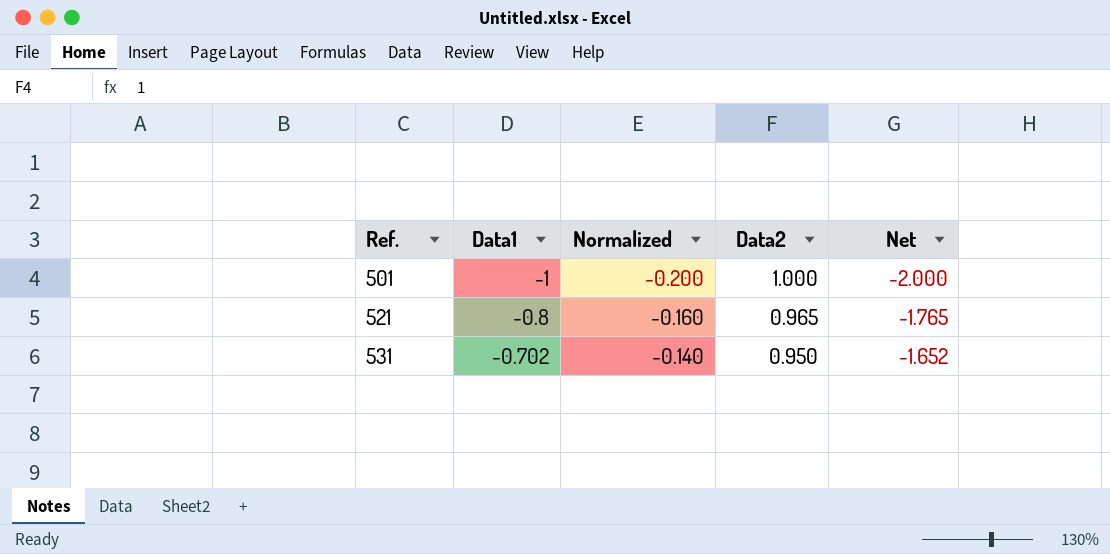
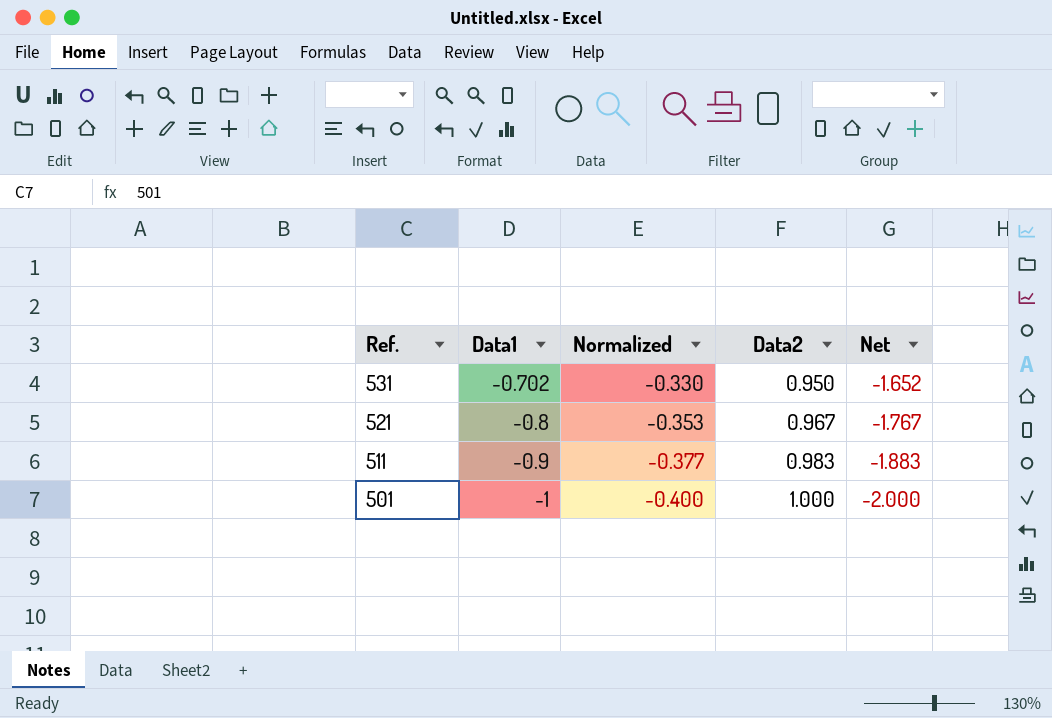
row order: Ref. ascending -> Ref. descending
column Normalized | formula: [Data1] * 0.2 -> [Net] * 0.2
521 | Data2: 0.965 -> 0.967
521 | Net: -1.765 -> -1.767
row 511: none -> -0.9 | -0.377 | 0.983 | -1.883

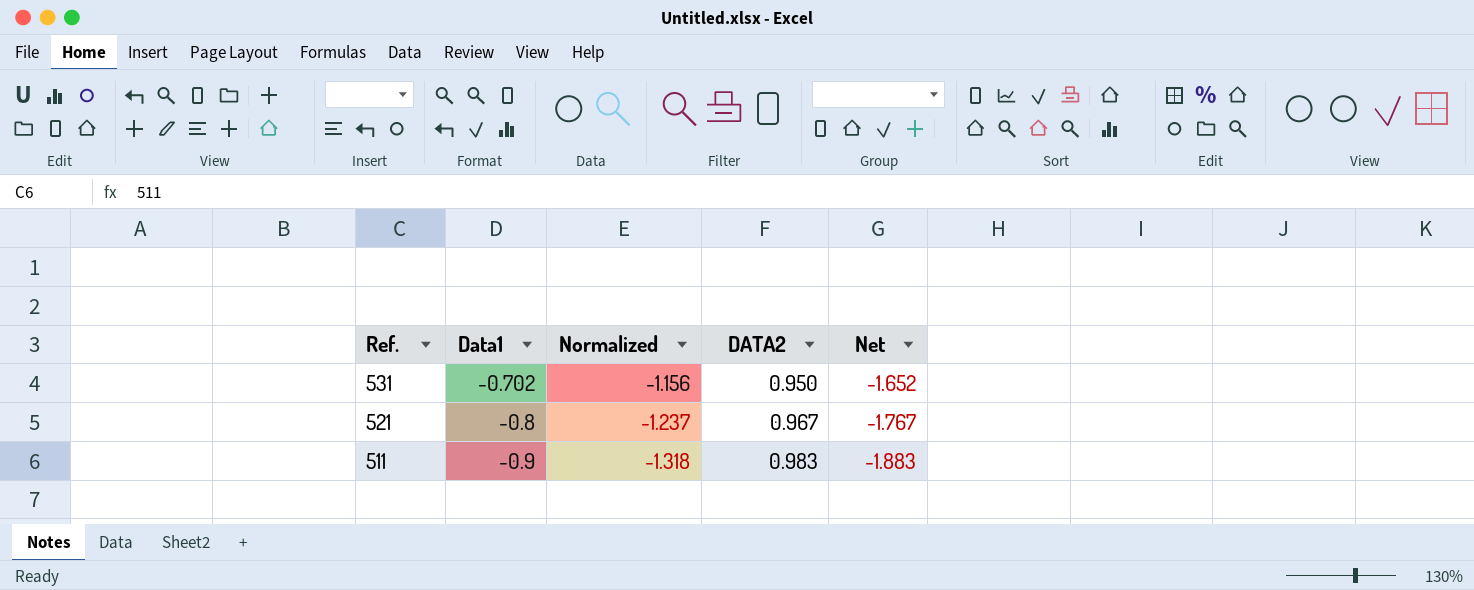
column Normalized | formula: [Net] * 0.2 -> [Net] * 0.7
column name: Data2 -> DATA2
row 501: -1 | -0.400 | 1.000 | -2.000 -> none

